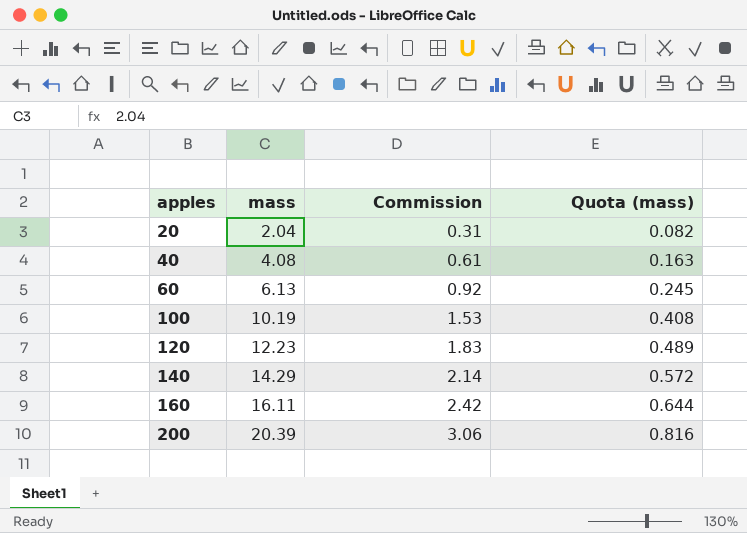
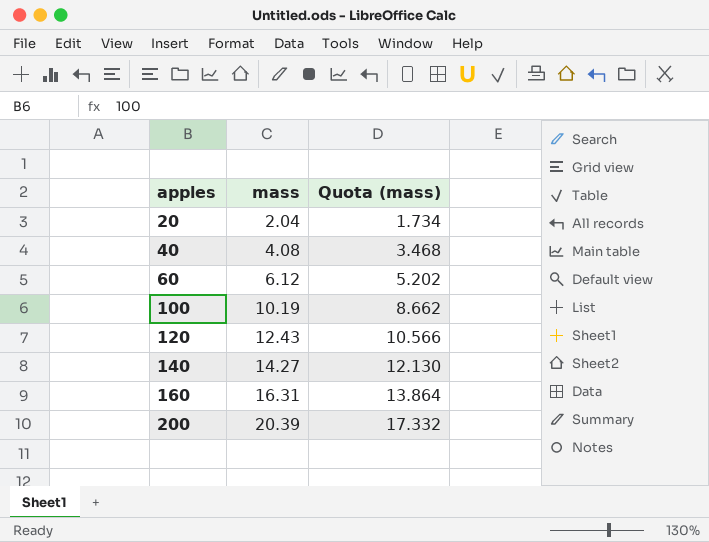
column Commission | formula: [mass] * 0.15 -> none
column Quota (mass) | formula: [mass] * 0.04 -> [mass] * 0.85
60 | mass: 6.13 -> 6.12
120 | mass: 12.23 -> 12.43
140 | mass: 14.29 -> 14.27
160 | mass: 16.11 -> 16.31

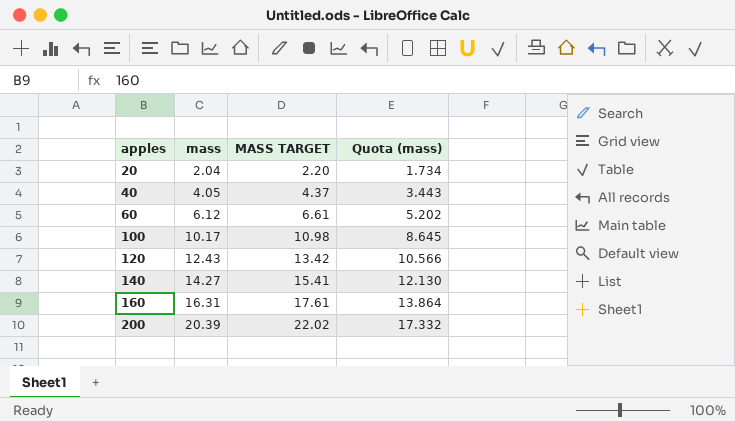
column MASS TARGET | formula: none -> [mass] * 1.08
40 | mass: 4.08 -> 4.05
40 | Quota (mass): 3.468 -> 3.443
100 | mass: 10.19 -> 10.17
100 | Quota (mass): 8.662 -> 8.645

